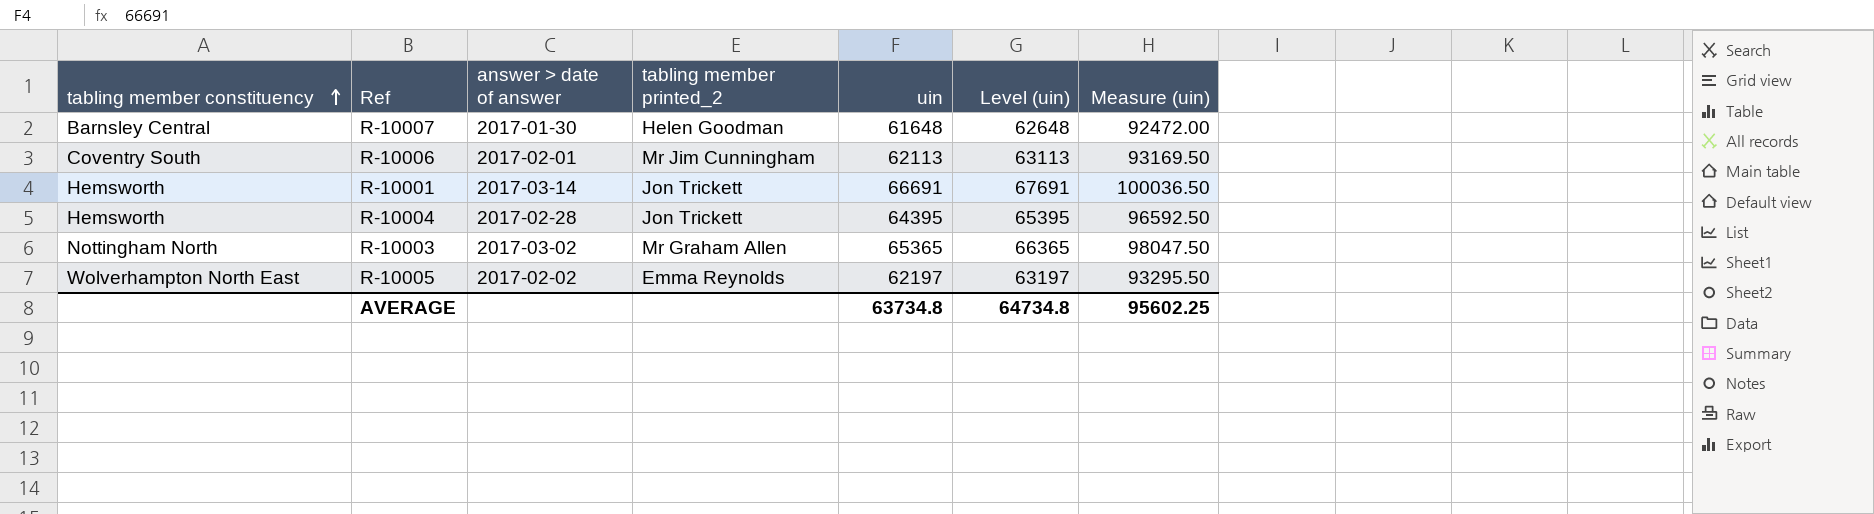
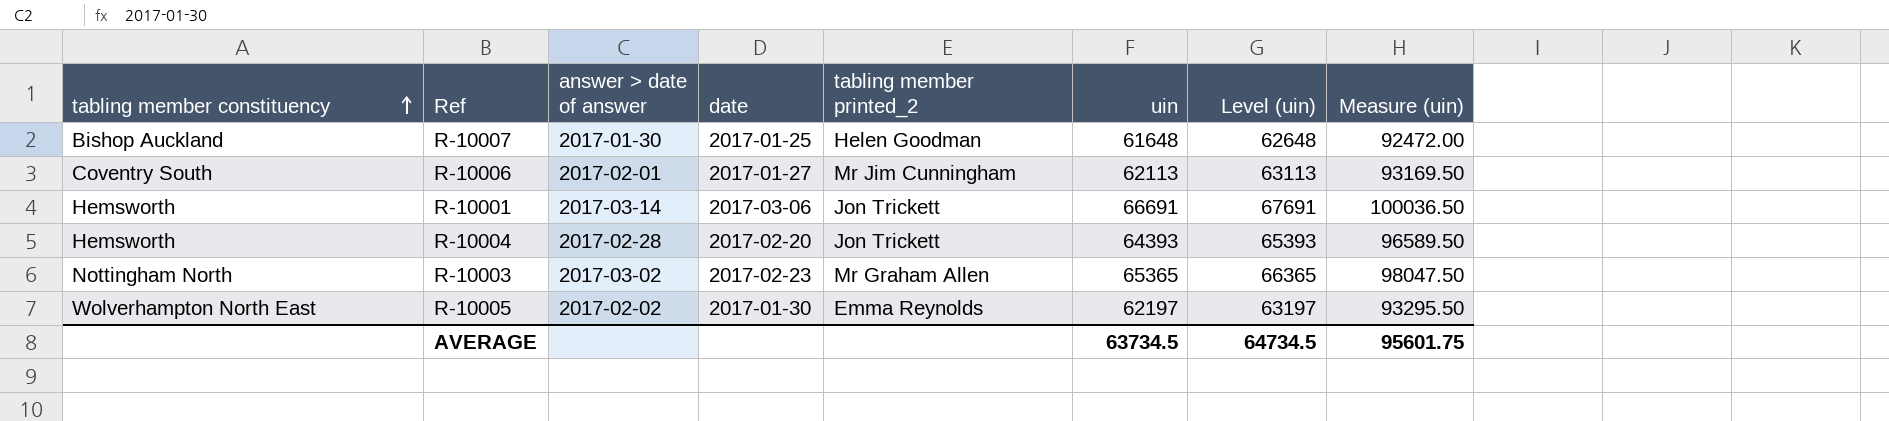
column date | position: none -> 4
R-10007 | tabling member constituency: Barnsley Central -> Bishop Auckland
R-10004 | uin: 64395 -> 64393
R-10004 | Level (uin): 65395 -> 65393
R-10004 | Measure (uin): 96592.50 -> 96589.50
AVERAGE | uin: 63734.8 -> 63734.5
AVERAGE | Level (uin): 64734.8 -> 64734.5
AVERAGE | Measure (uin): 95602.25 -> 95601.75

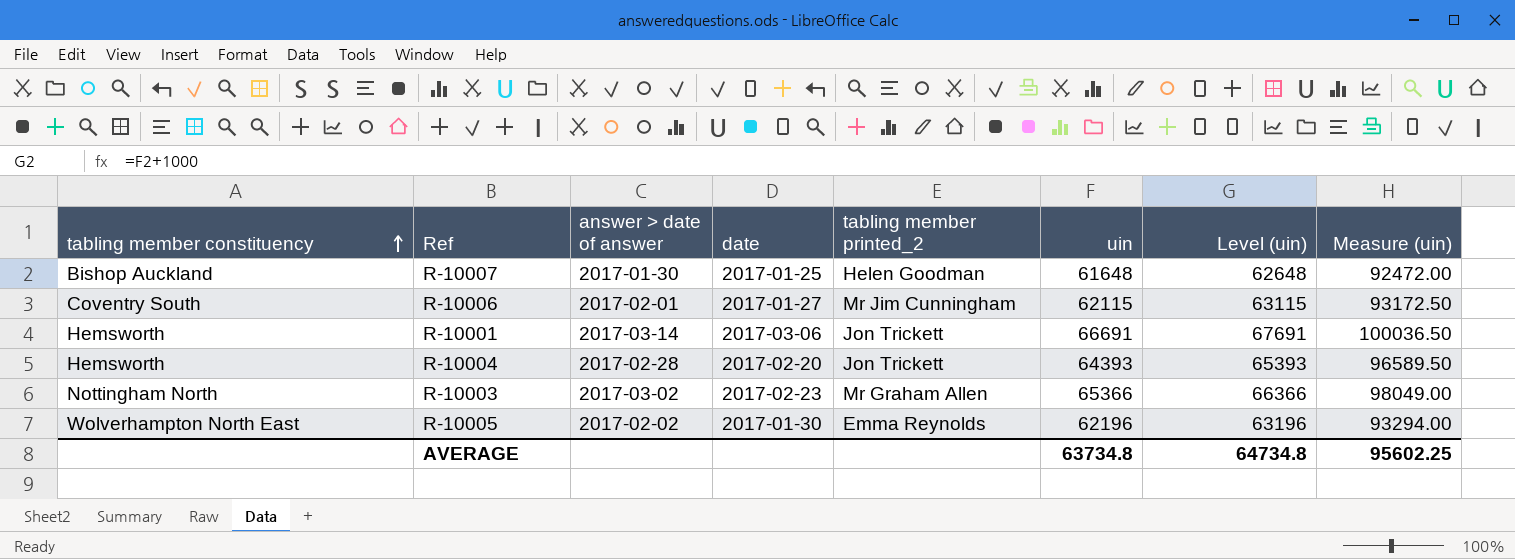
R-10006 | uin: 62113 -> 62115
R-10006 | Level (uin): 63113 -> 63115
R-10006 | Measure (uin): 93169.50 -> 93172.50
R-10003 | uin: 65365 -> 65366
R-10003 | Level (uin): 66365 -> 66366
R-10003 | Measure (uin): 98047.50 -> 98049.00
R-10005 | uin: 62197 -> 62196
R-10005 | Level (uin): 63197 -> 63196
R-10005 | Measure (uin): 93295.50 -> 93294.00
AVERAGE | uin: 63734.5 -> 63734.8
AVERAGE | Level (uin): 64734.5 -> 64734.8
AVERAGE | Measure (uin): 95601.75 -> 95602.25

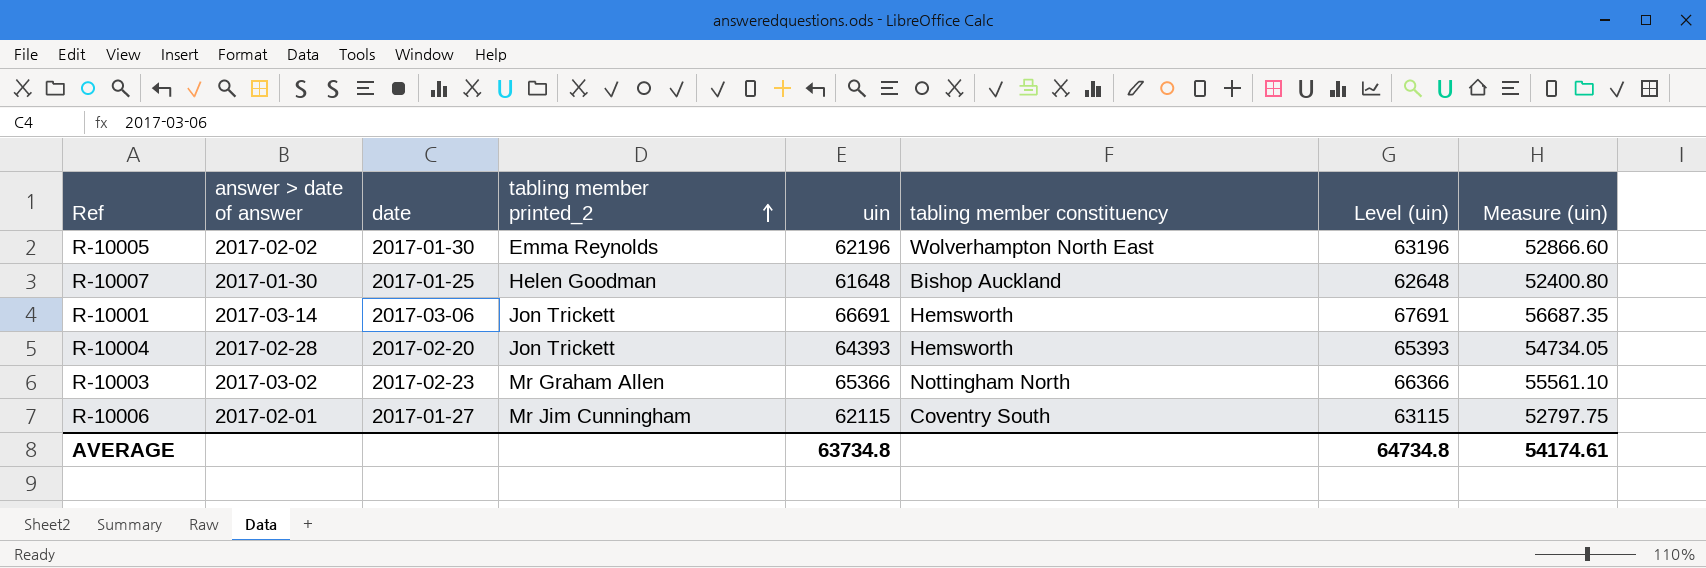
row order: tabling member constituency ascending -> tabling member printed_2 ascending
column tabling member constituency | position: 1 -> 6
column Measure (uin) | formula: [uin] * 1.5 -> [uin] * 0.85
AVERAGE | Measure (uin): 95602.25 -> 54174.61

